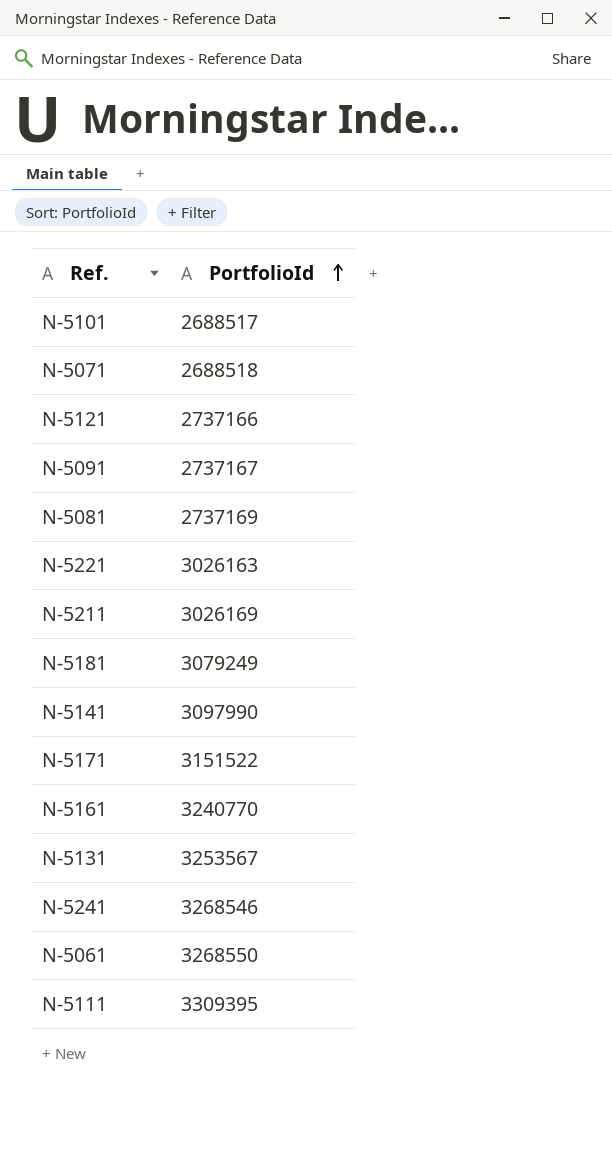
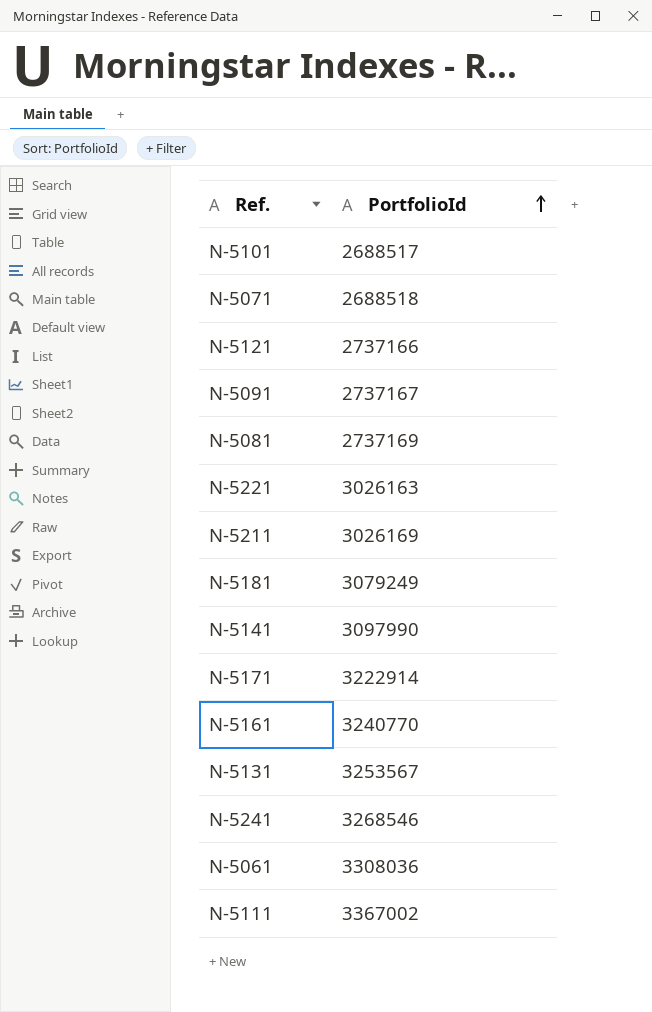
N-5171 | PortfolioId: 3151522 -> 3222914
N-5061 | PortfolioId: 3268550 -> 3308036
N-5111 | PortfolioId: 3309395 -> 3367002

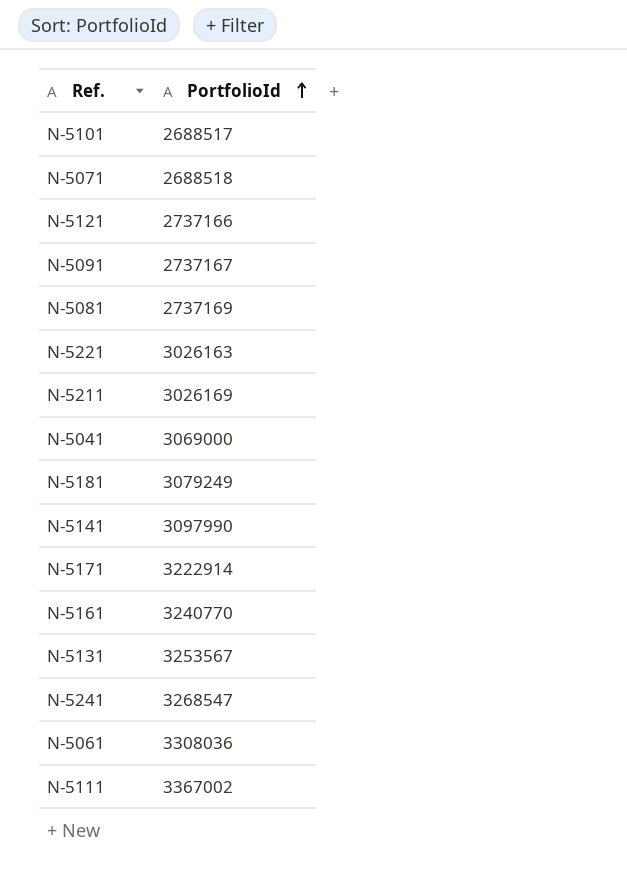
row N-5041: none -> 3069000
N-5241 | PortfolioId: 3268546 -> 3268547

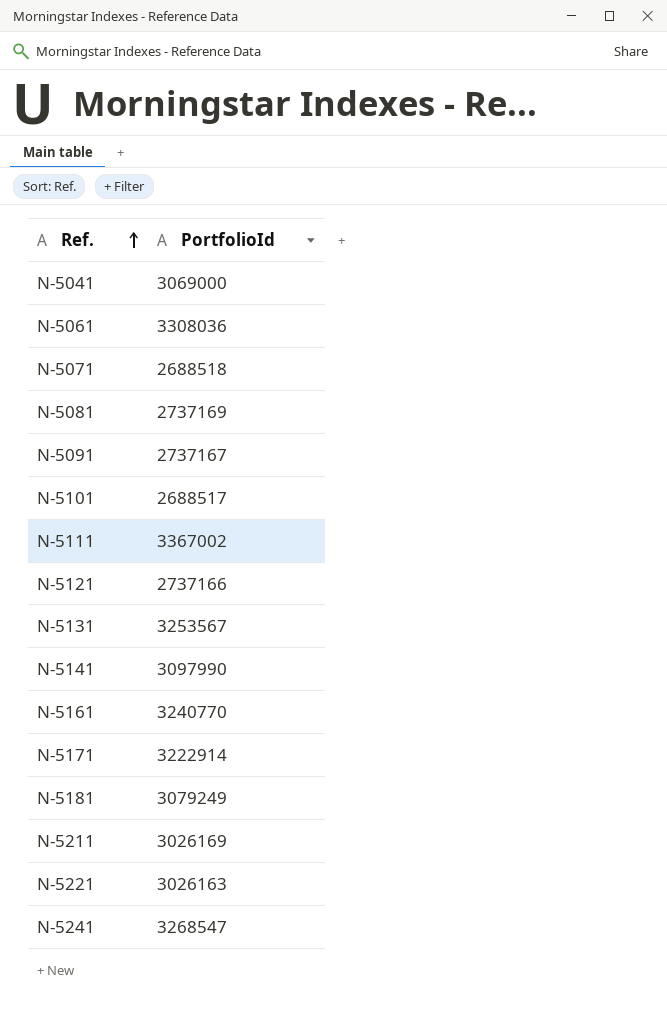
row order: PortfolioId ascending -> Ref. ascending

